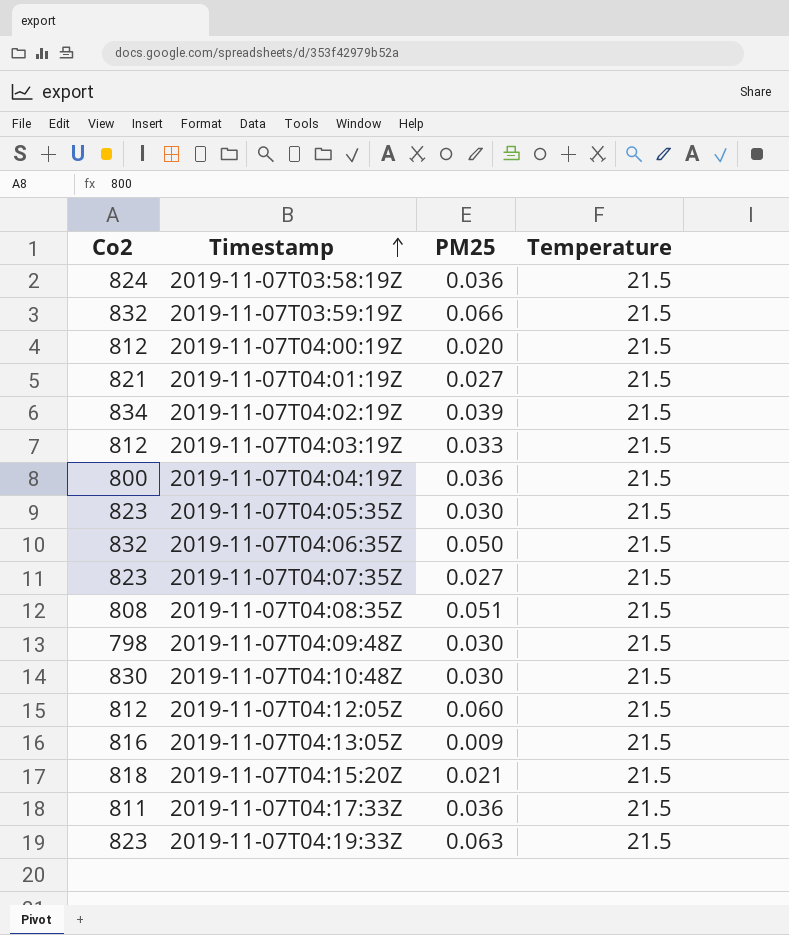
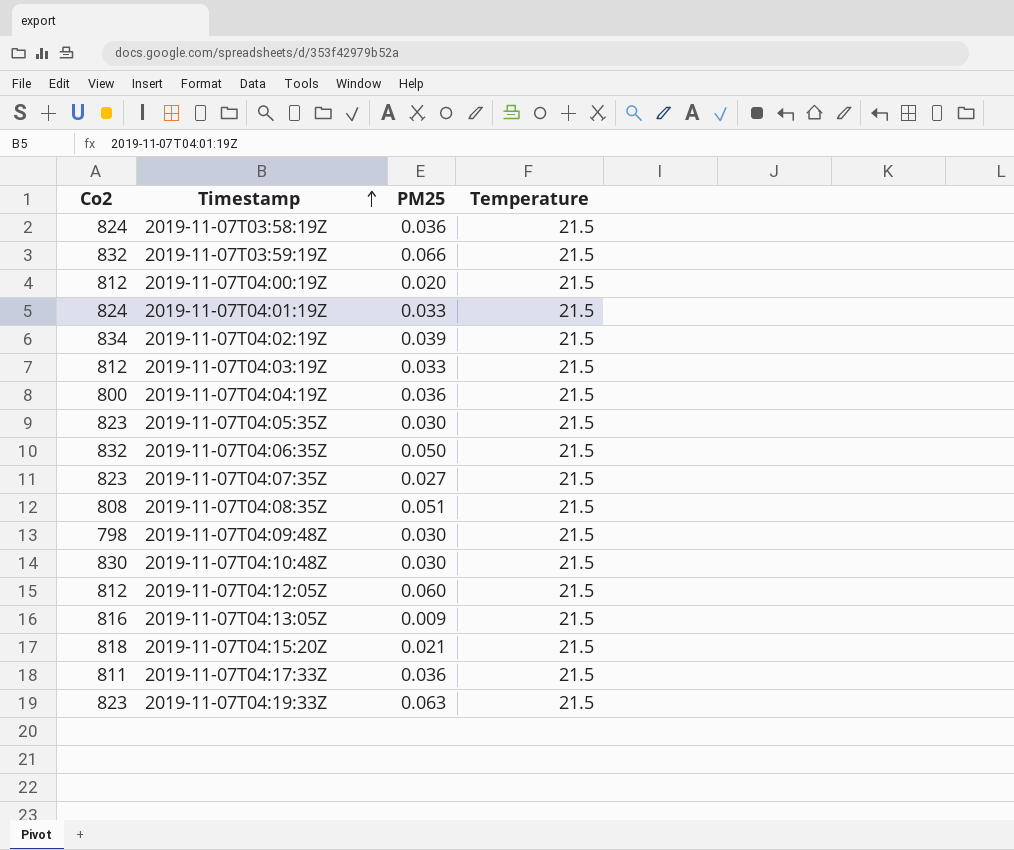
2019-11-07T04:01:19Z | Co2: 821 -> 824
2019-11-07T04:01:19Z | PM25: 0.027 -> 0.033

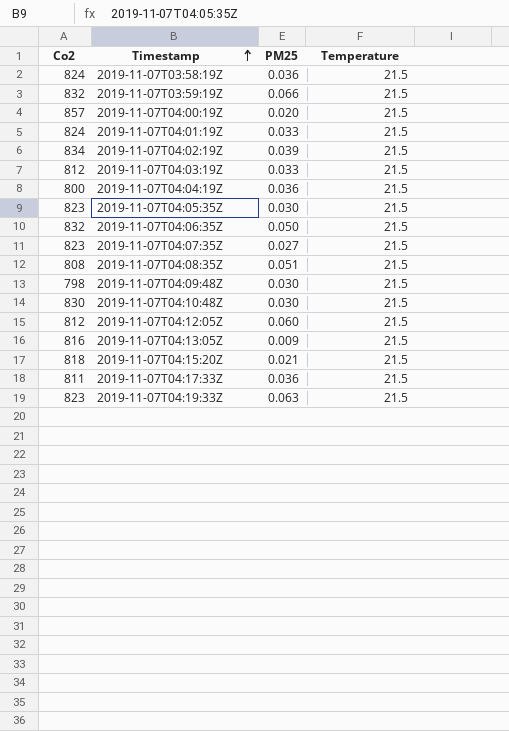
2019-11-07T04:00:19Z | Co2: 812 -> 857

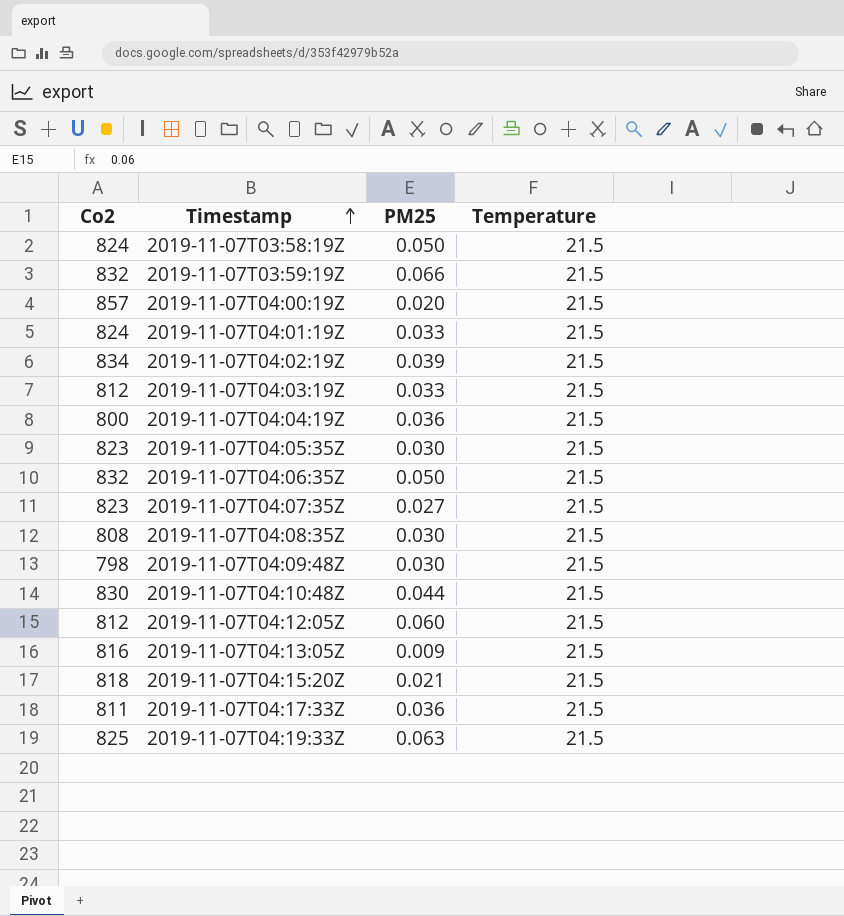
2019-11-07T03:58:19Z | PM25: 0.036 -> 0.050
2019-11-07T04:08:35Z | PM25: 0.051 -> 0.030
2019-11-07T04:10:48Z | PM25: 0.030 -> 0.044
2019-11-07T04:19:33Z | Co2: 823 -> 825

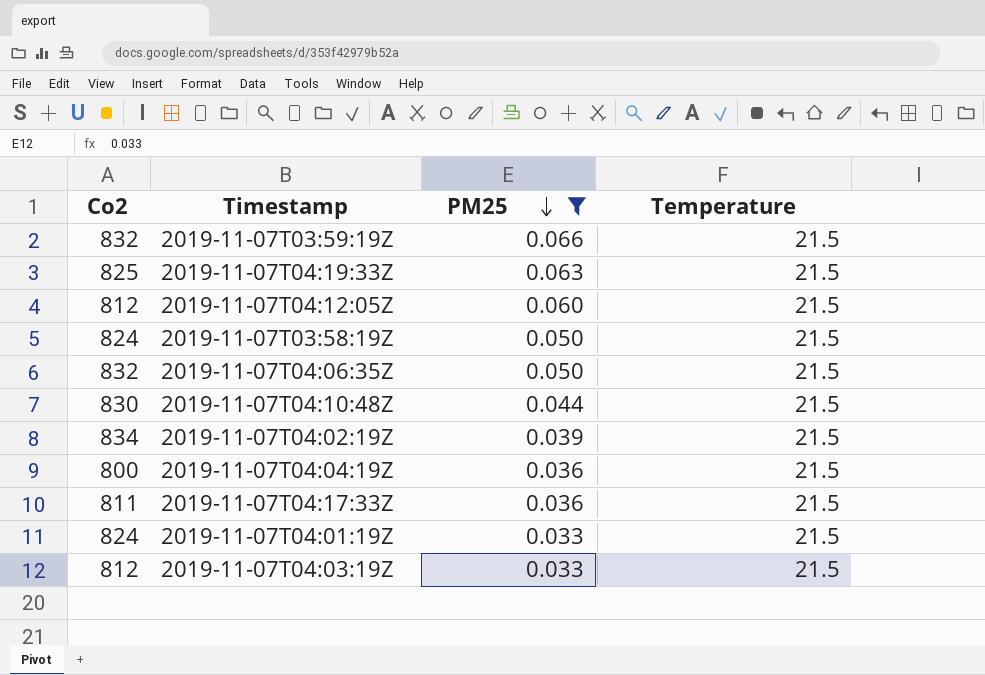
filter: none -> PM25 >= 0.033
row order: Timestamp ascending -> PM25 descending

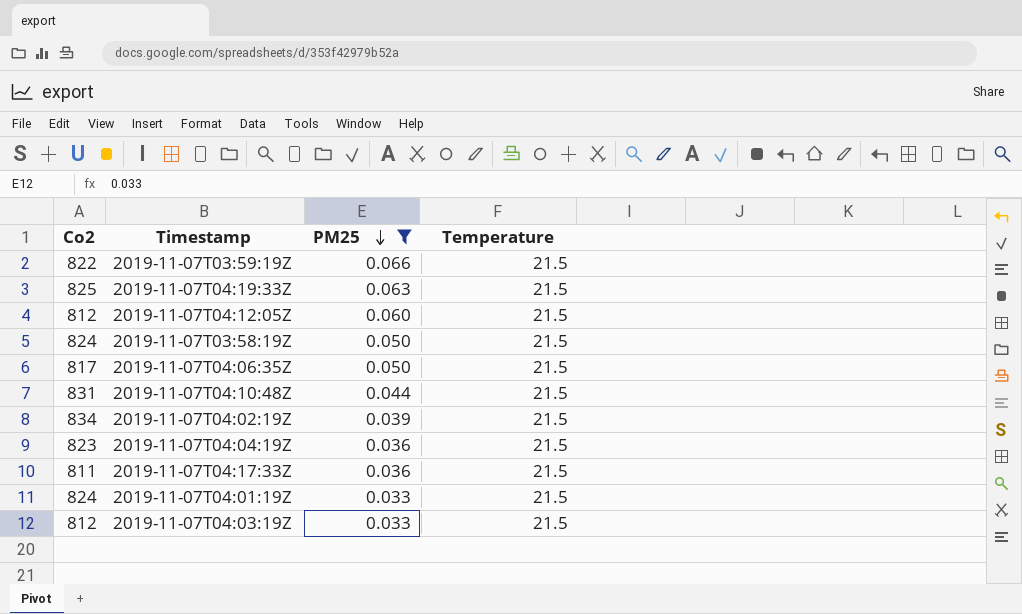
2019-11-07T03:59:19Z | Co2: 832 -> 822
2019-11-07T04:06:35Z | Co2: 832 -> 817
2019-11-07T04:10:48Z | Co2: 830 -> 831
2019-11-07T04:04:19Z | Co2: 800 -> 823

